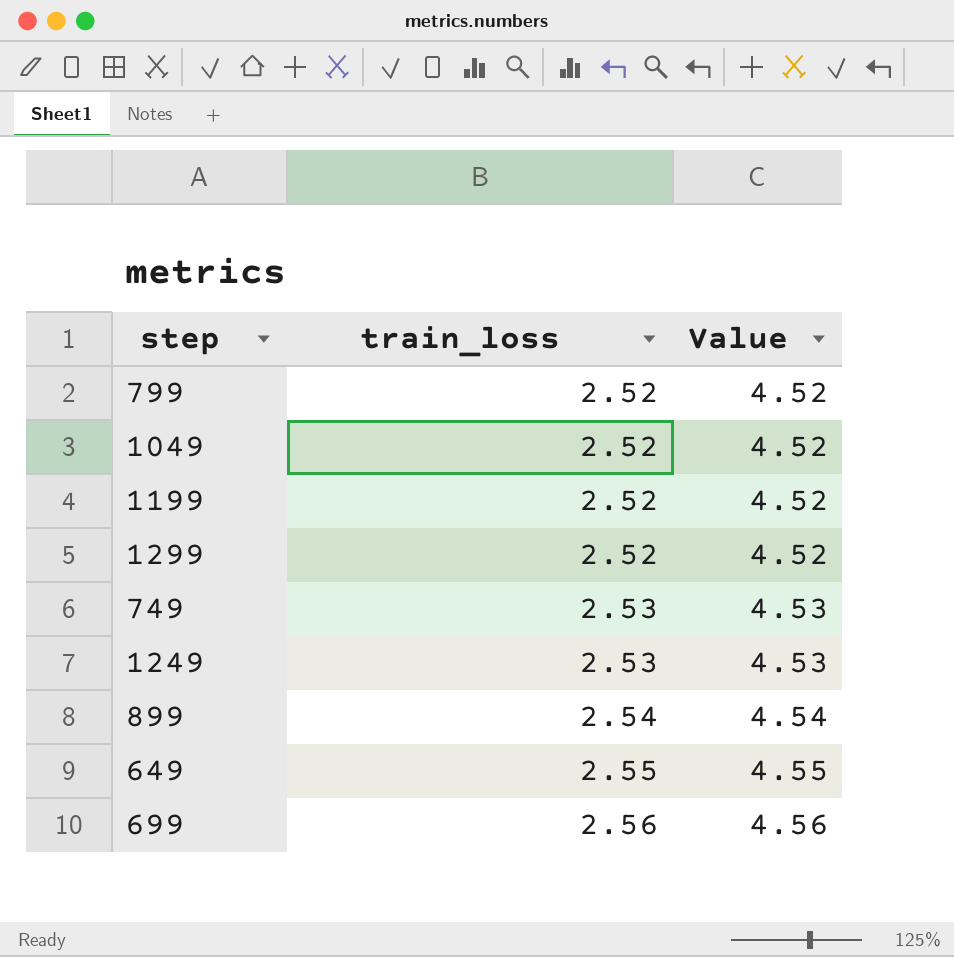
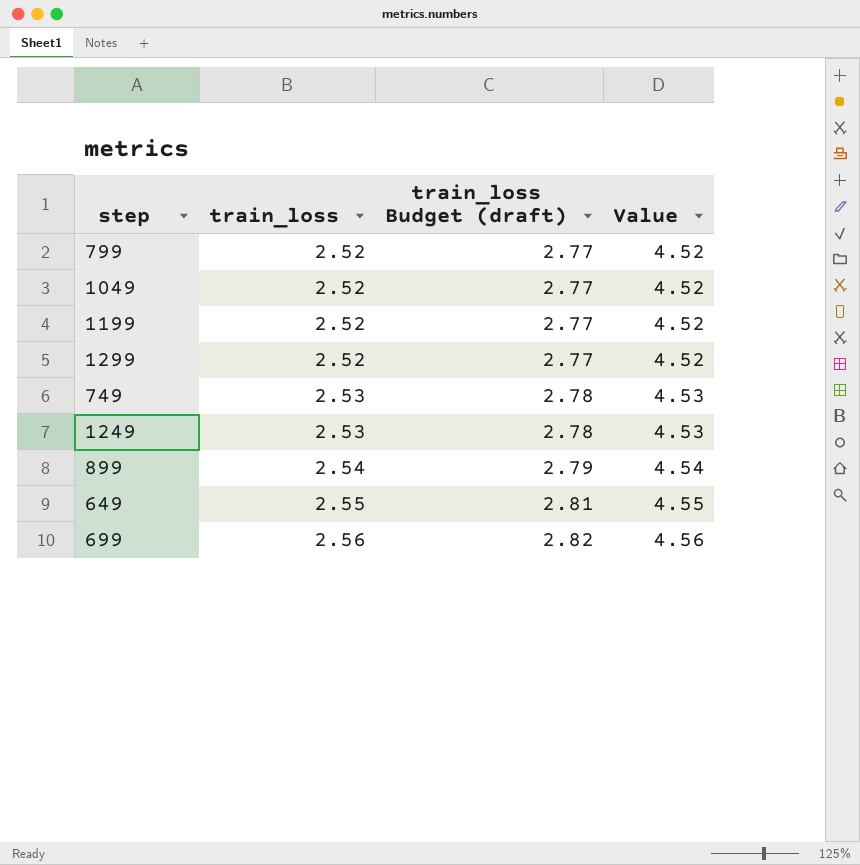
column train_loss Budget (draft) | formula: none -> [train_loss] * 1.1

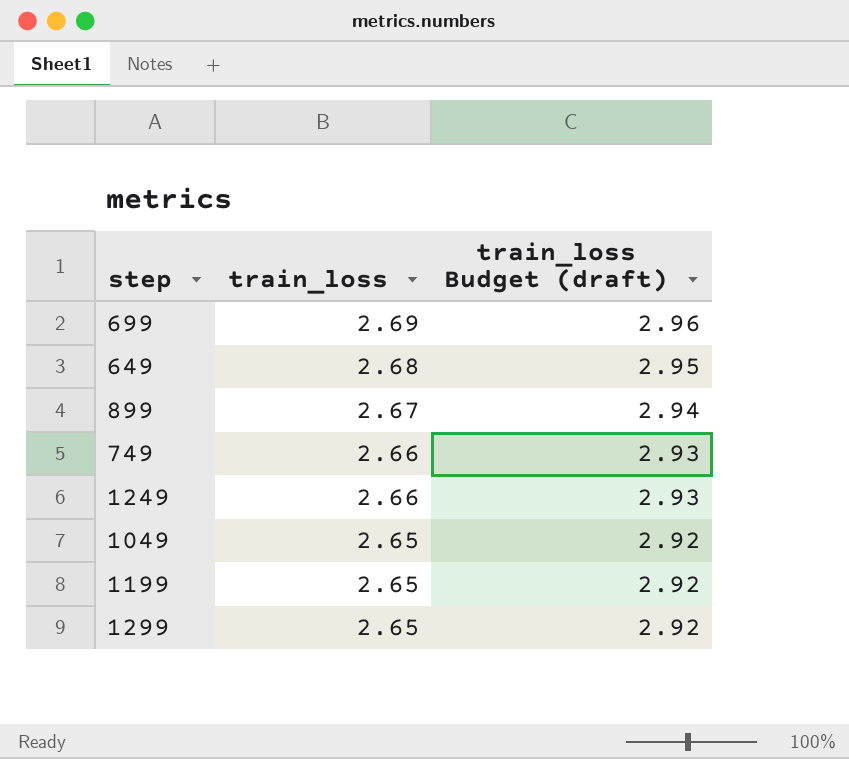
row order: train_loss ascending -> train_loss descending
column Value | formula: [train_loss] + 2 -> none
row 799: 2.52 | 2.77 | 4.52 -> none
699 | train_loss: 2.56 -> 2.69
699 | train_loss Budget (draft): 2.82 -> 2.96
649 | train_loss: 2.55 -> 2.68
649 | train_loss Budget (draft): 2.81 -> 2.95
899 | train_loss: 2.54 -> 2.67
899 | train_loss Budget (draft): 2.79 -> 2.94
749 | train_loss: 2.53 -> 2.66
749 | train_loss Budget (draft): 2.78 -> 2.93
1249 | train_loss: 2.53 -> 2.66
1249 | train_loss Budget (draft): 2.78 -> 2.93
1049 | train_loss: 2.52 -> 2.65
1049 | train_loss Budget (draft): 2.77 -> 2.92
1199 | train_loss: 2.52 -> 2.65
1199 | train_loss Budget (draft): 2.77 -> 2.92
1299 | train_loss: 2.52 -> 2.65
1299 | train_loss Budget (draft): 2.77 -> 2.92

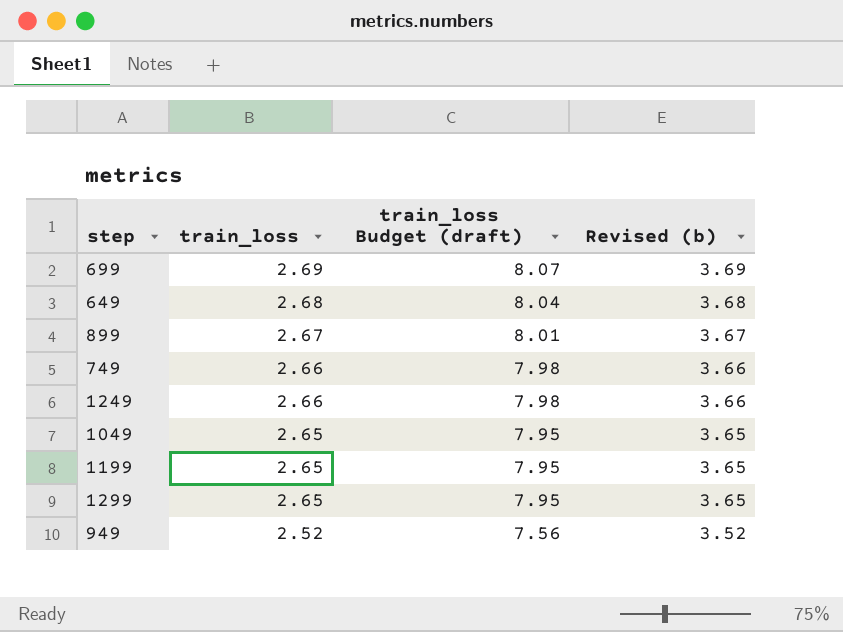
column train_loss Budget (draft) | formula: [train_loss] * 1.1 -> [train_loss] * 3
column Revised (b) | formula: none -> [train_loss] + 1
row 949: none -> 2.52 | 7.56 | 3.52

